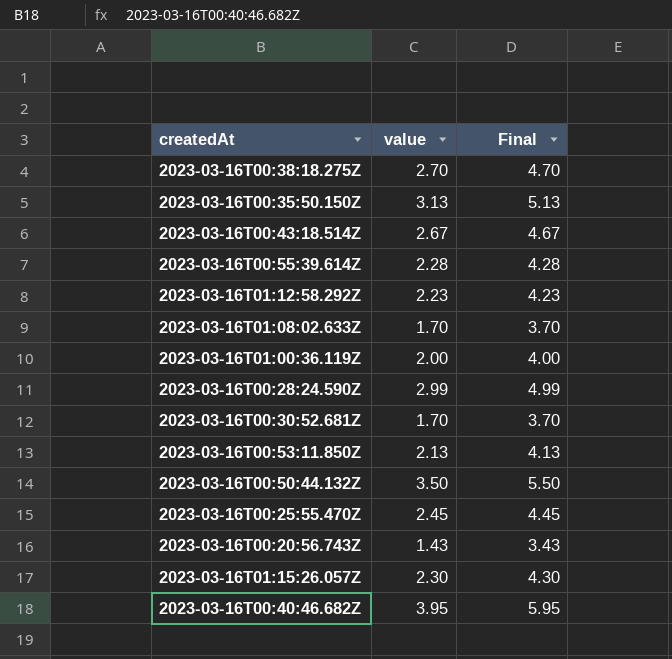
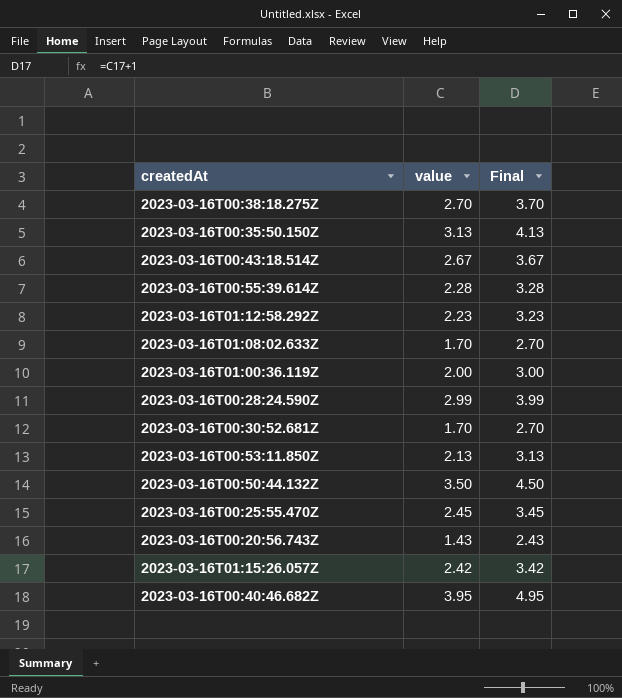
column Final | formula: [value] + 2 -> [value] + 1
2023-03-16T01:15:26.057Z | value: 2.30 -> 2.42

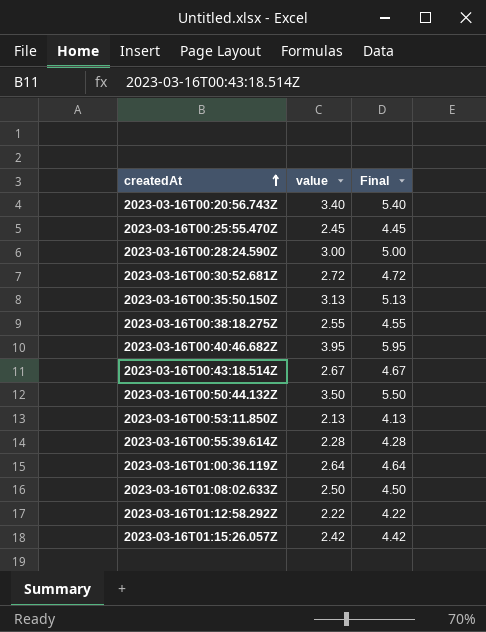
row order: none -> createdAt ascending
column Final | formula: [value] + 1 -> [value] + 2
2023-03-16T00:20:56.743Z | value: 1.43 -> 3.40
2023-03-16T00:28:24.590Z | value: 2.99 -> 3.00
2023-03-16T00:30:52.681Z | value: 1.70 -> 2.72
2023-03-16T00:38:18.275Z | value: 2.70 -> 2.55
2023-03-16T01:00:36.119Z | value: 2.00 -> 2.64
2023-03-16T01:08:02.633Z | value: 1.70 -> 2.50
2023-03-16T01:12:58.292Z | value: 2.23 -> 2.22

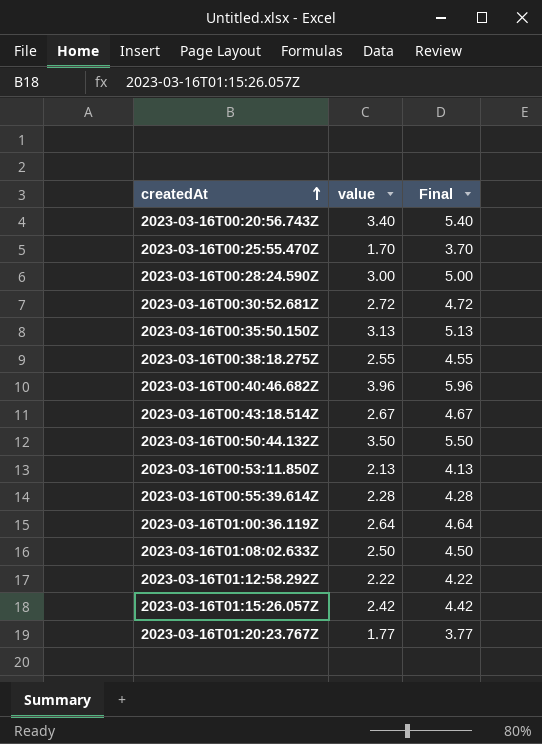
2023-03-16T00:25:55.470Z | value: 2.45 -> 1.70
2023-03-16T00:25:55.470Z | Final: 4.45 -> 3.70
2023-03-16T00:40:46.682Z | value: 3.95 -> 3.96
2023-03-16T00:40:46.682Z | Final: 5.95 -> 5.96
row 2023-03-16T01:20:23.767Z: none -> 1.77 | 3.77

